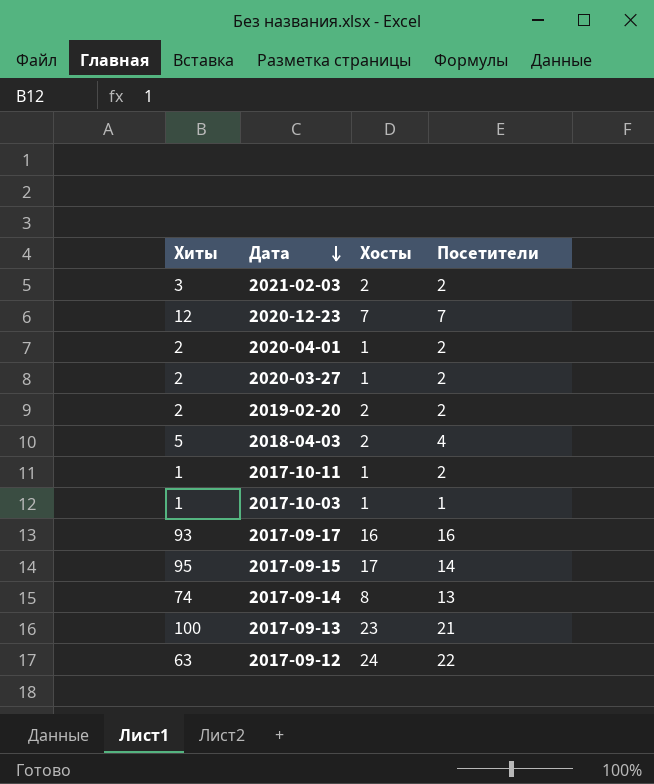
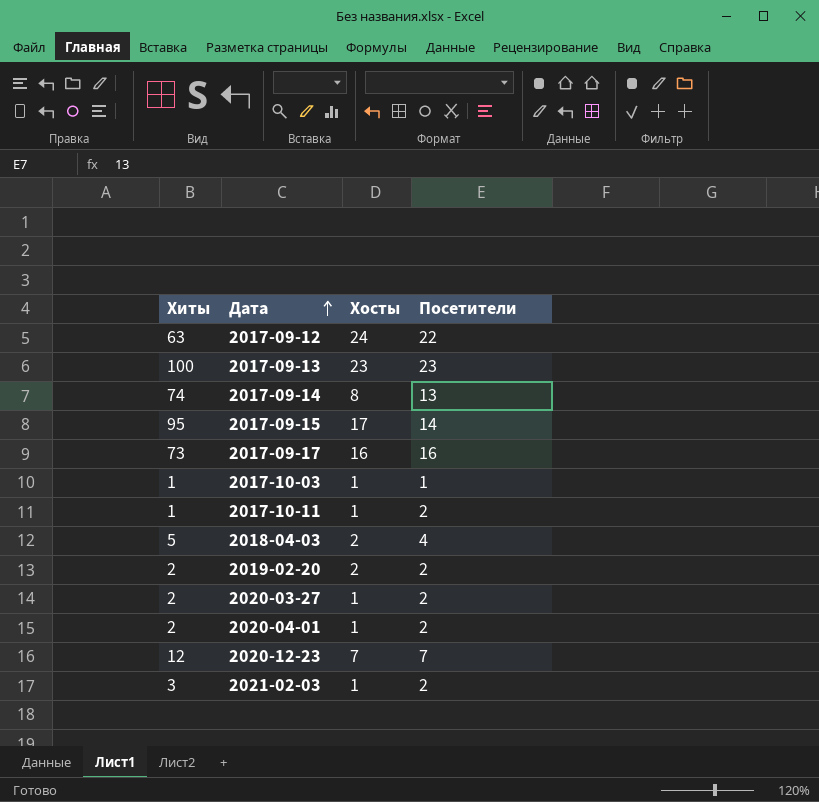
row order: Дата descending -> Дата ascending
2017-09-13 | Посетители: 21 -> 23
2017-09-17 | Хиты: 93 -> 73
2021-02-03 | Хосты: 2 -> 1

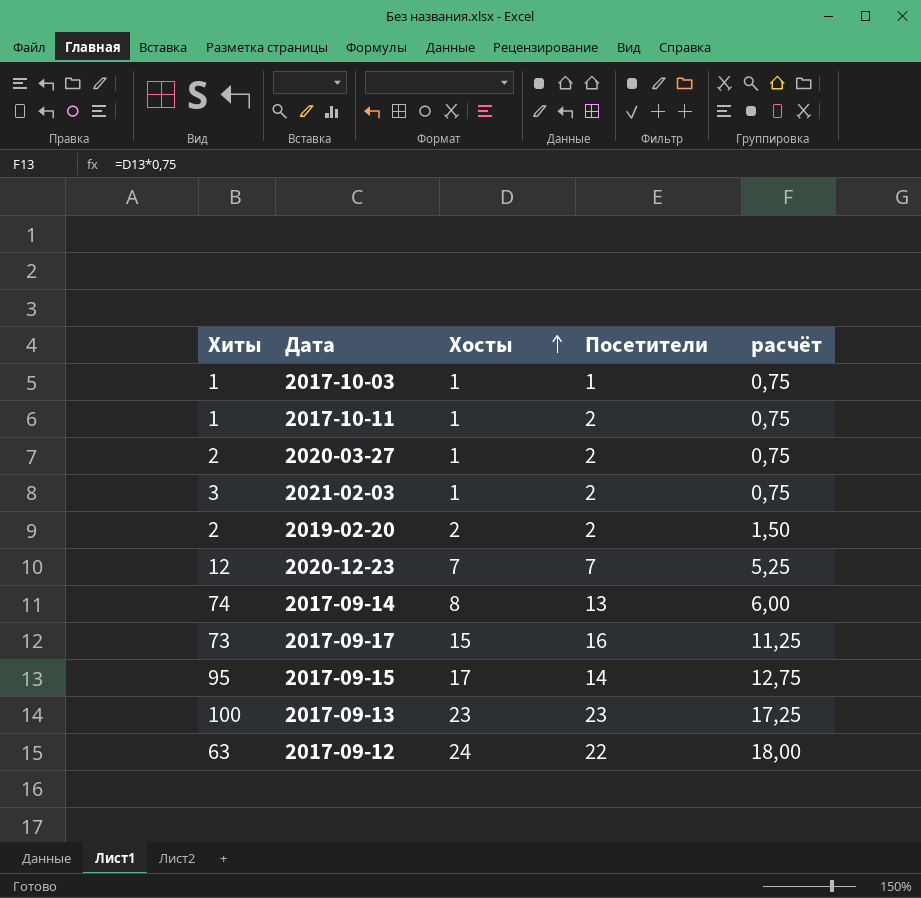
row order: Дата ascending -> Хосты ascending
column расчёт | formula: none -> [Хосты] * 0,75
row 2018-04-03: 5 | 2 | 4 -> none
row 2020-04-01: 2 | 1 | 2 -> none
2017-09-17 | Хосты: 16 -> 15

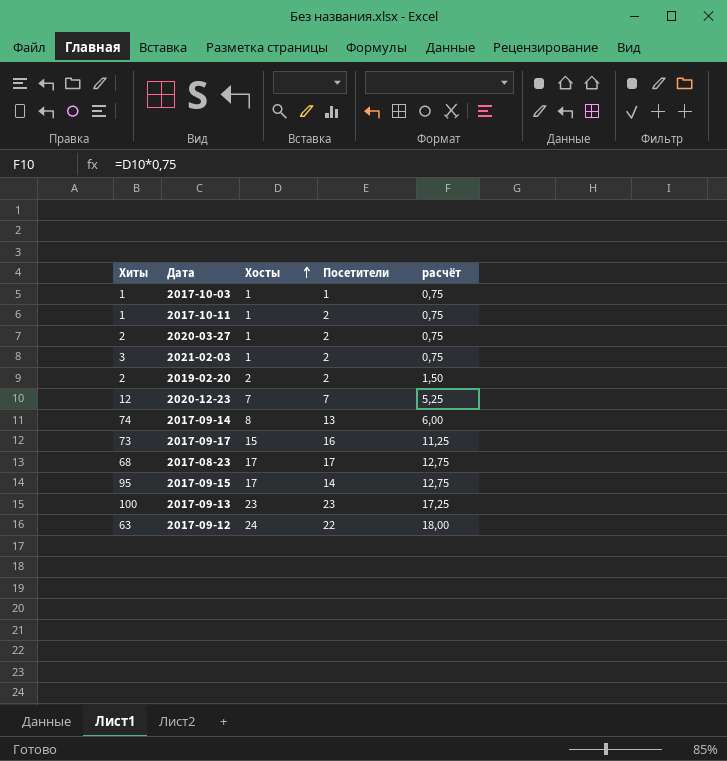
row 2017-08-23: none -> 68 | 17 | 17 | 12,75

